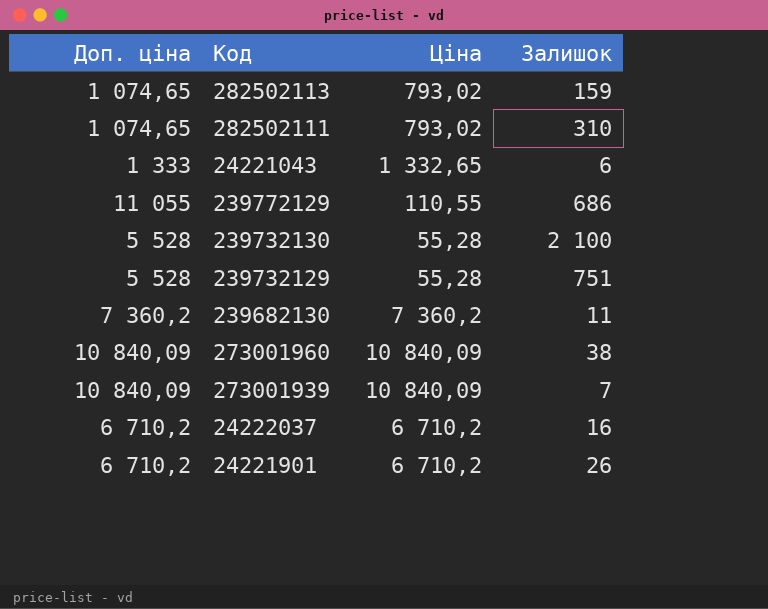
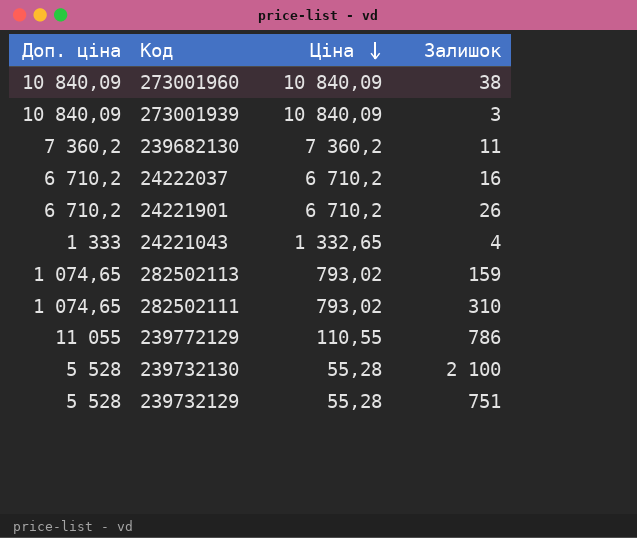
row order: none -> Ціна descending
273001939 | Залишок: 7 -> 3
24221043 | Залишок: 6 -> 4
239772129 | Залишок: 686 -> 786

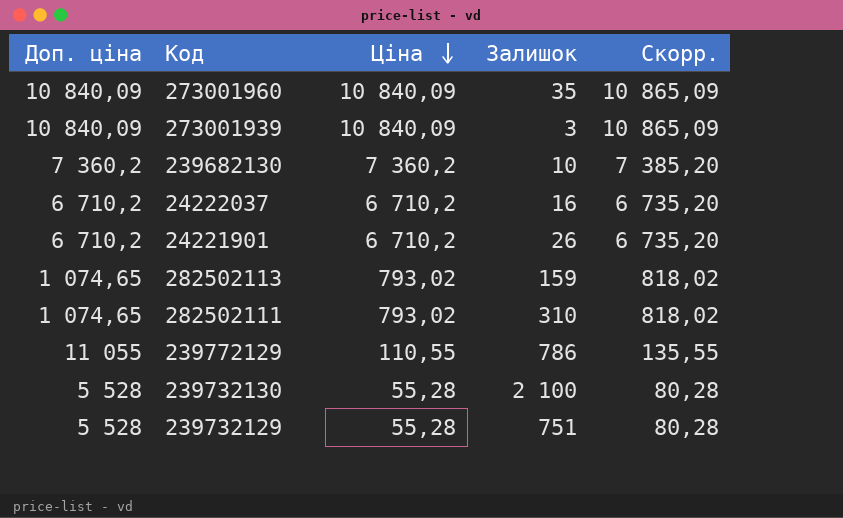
column Скорр. | formula: none -> [Ціна] + 25
row 24221043: 1 333 | 1 332,65 | 4 -> none
273001960 | Залишок: 38 -> 35
239682130 | Залишок: 11 -> 10

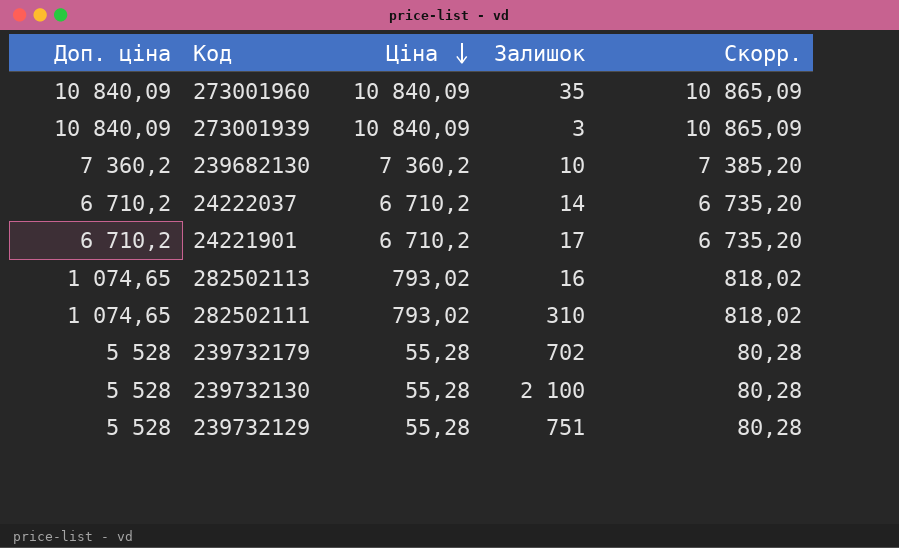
row 239772129: 11 055 | 110,55 | 786 | 135,55 -> none
24222037 | Залишок: 16 -> 14
24221901 | Залишок: 26 -> 17
282502113 | Залишок: 159 -> 16
row 239732179: none -> 5 528 | 55,28 | 702 | 80,28

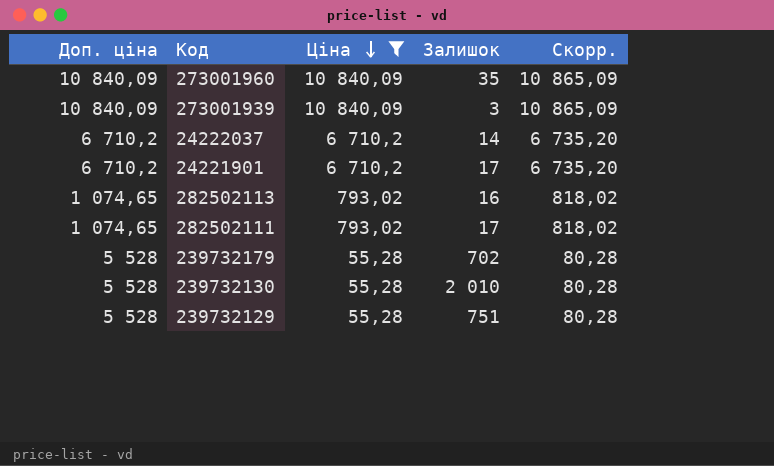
filter: none -> Ціна != 7 360,2
282502111 | Залишок: 310 -> 17
239732130 | Залишок: 2 100 -> 2 010

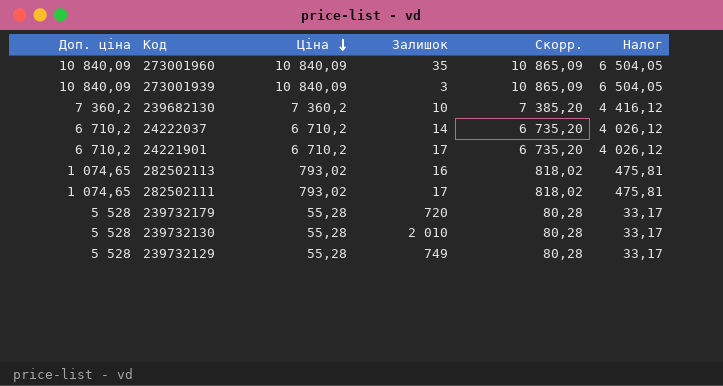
filter: Ціна != 7 360,2 -> none
column Налог | formula: none -> [Ціна] * 0,6
239732179 | Залишок: 702 -> 720
239732129 | Залишок: 751 -> 749

